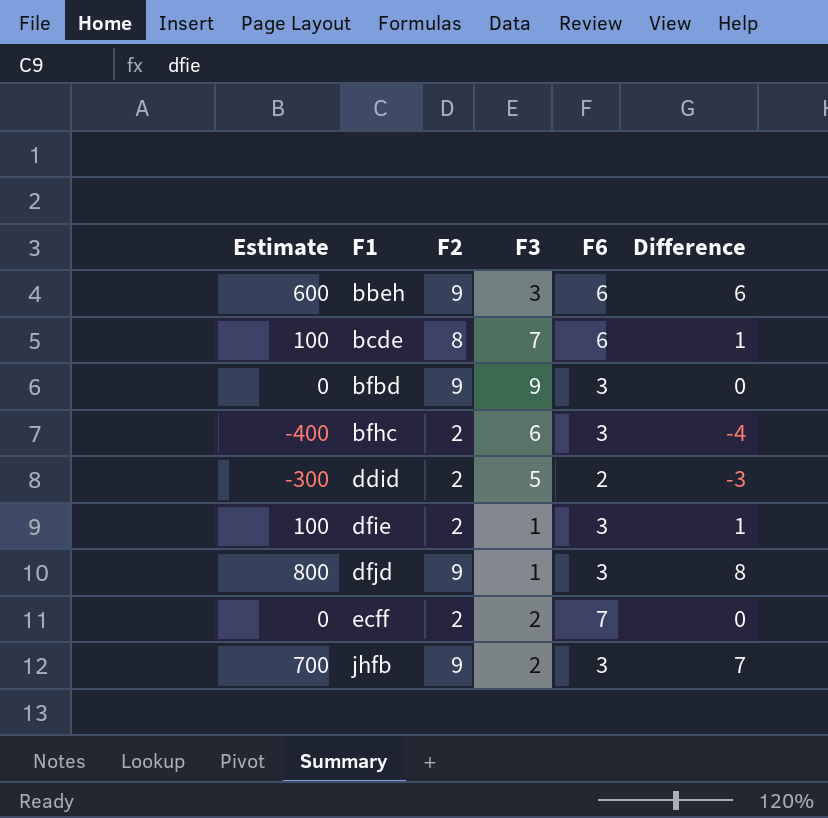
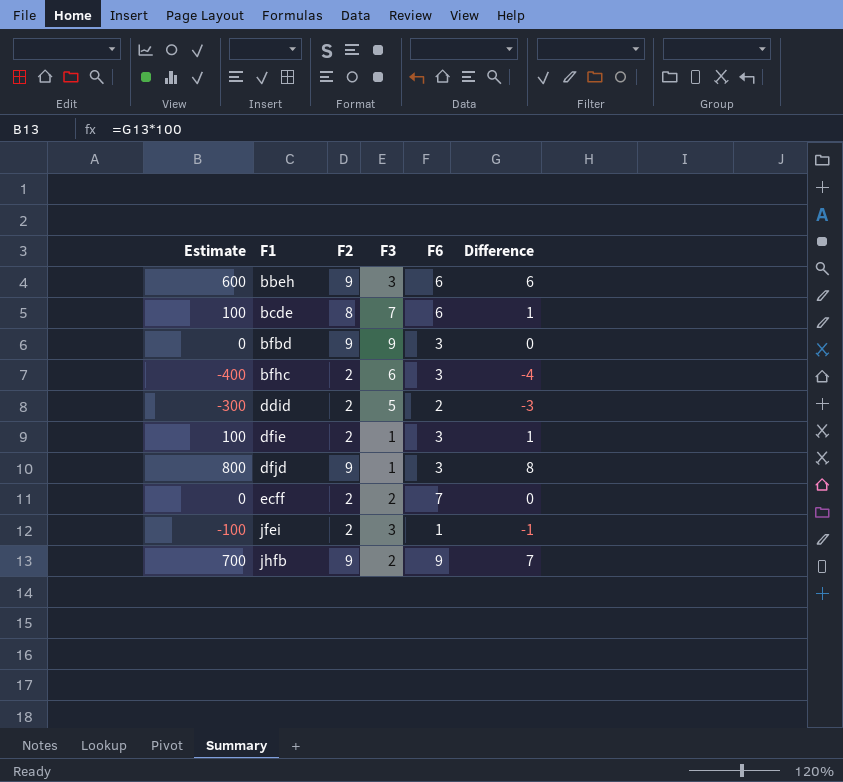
row jfei: none -> -100 | 2 | 3 | 1 | -1
jhfb | F6: 3 -> 9

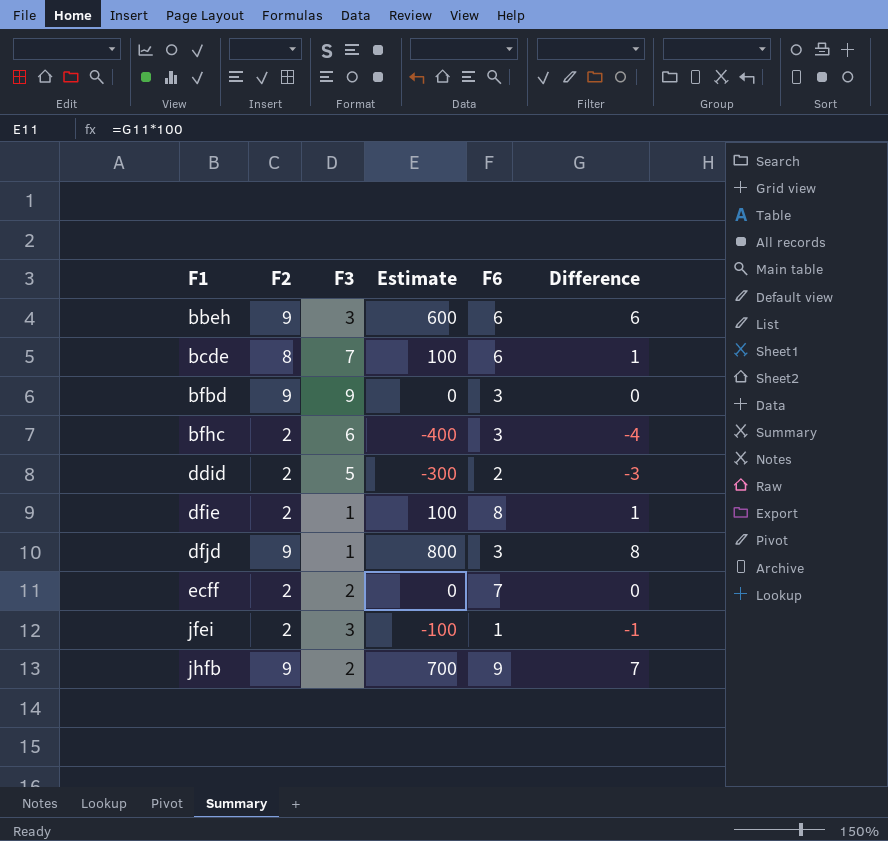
column Estimate | position: 1 -> 4
dfie | F6: 3 -> 8

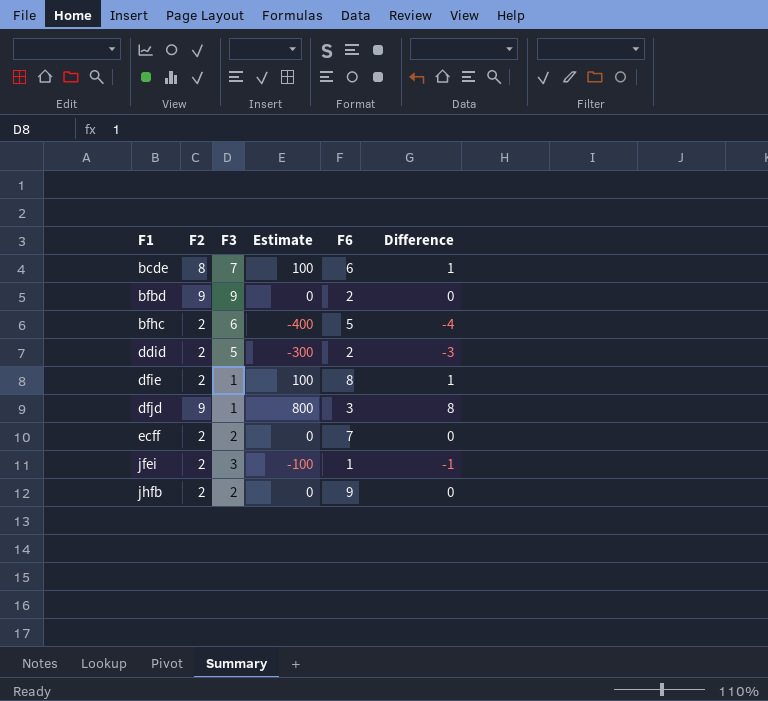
row bbeh: 9 | 3 | 600 | 6 | 6 -> none
bfbd | F6: 3 -> 2
bfhc | F6: 3 -> 5
jhfb | F2: 9 -> 2
jhfb | Estimate: 700 -> 0
jhfb | Difference: 7 -> 0

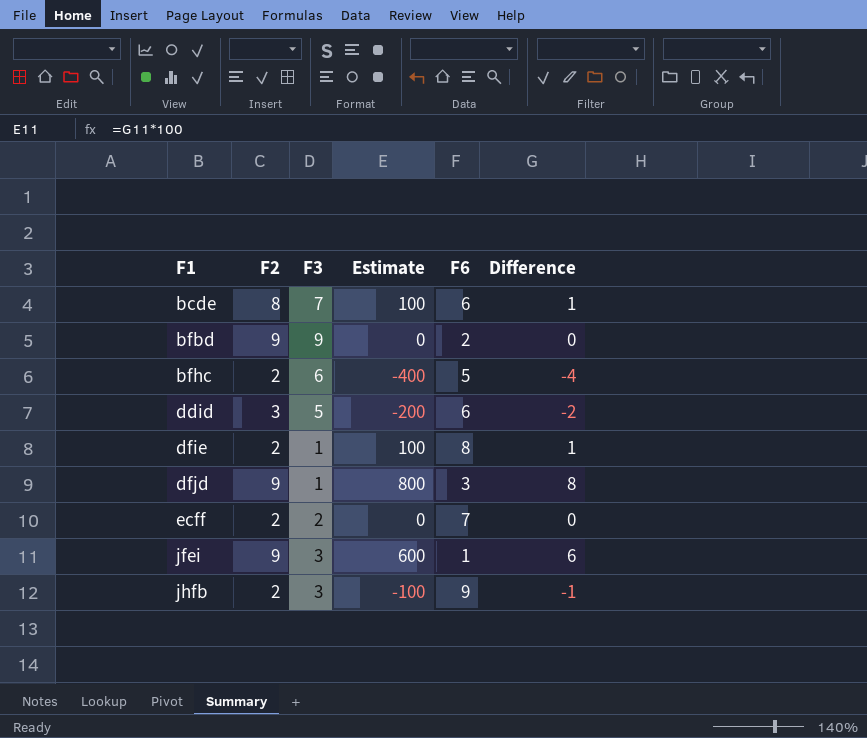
ddid | F2: 2 -> 3
ddid | Estimate: -300 -> -200
ddid | F6: 2 -> 6
ddid | Difference: -3 -> -2
jfei | F2: 2 -> 9
jfei | Estimate: -100 -> 600
jfei | Difference: -1 -> 6
jhfb | F3: 2 -> 3
jhfb | Estimate: 0 -> -100
jhfb | Difference: 0 -> -1

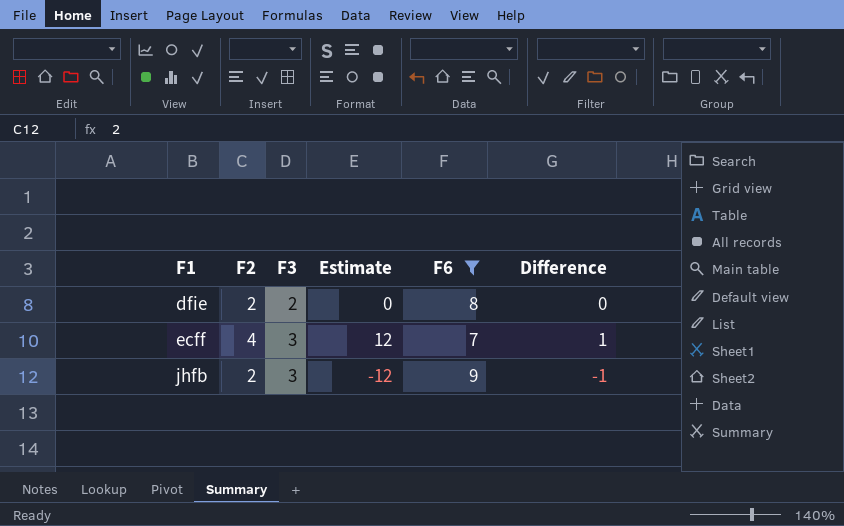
filter: none -> F6 >= 7
column Estimate | formula: [Difference] * 100 -> [Difference] * 12
dfie | F3: 1 -> 2
dfie | Difference: 1 -> 0
ecff | F2: 2 -> 4
ecff | F3: 2 -> 3
ecff | Difference: 0 -> 1

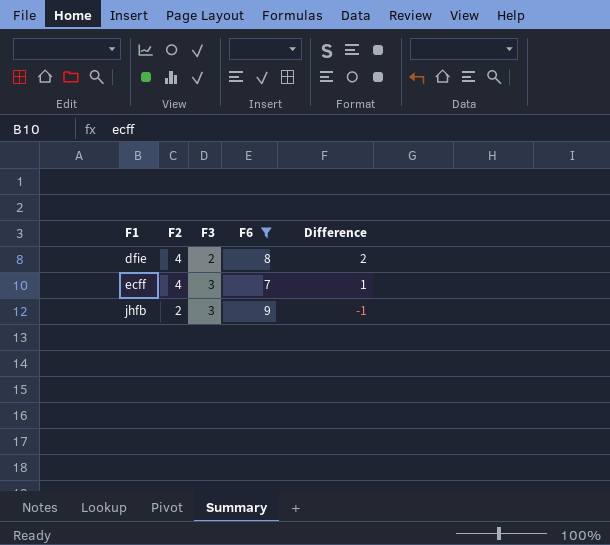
column Estimate | formula: [Difference] * 12 -> none
dfie | F2: 2 -> 4
dfie | Difference: 0 -> 2

